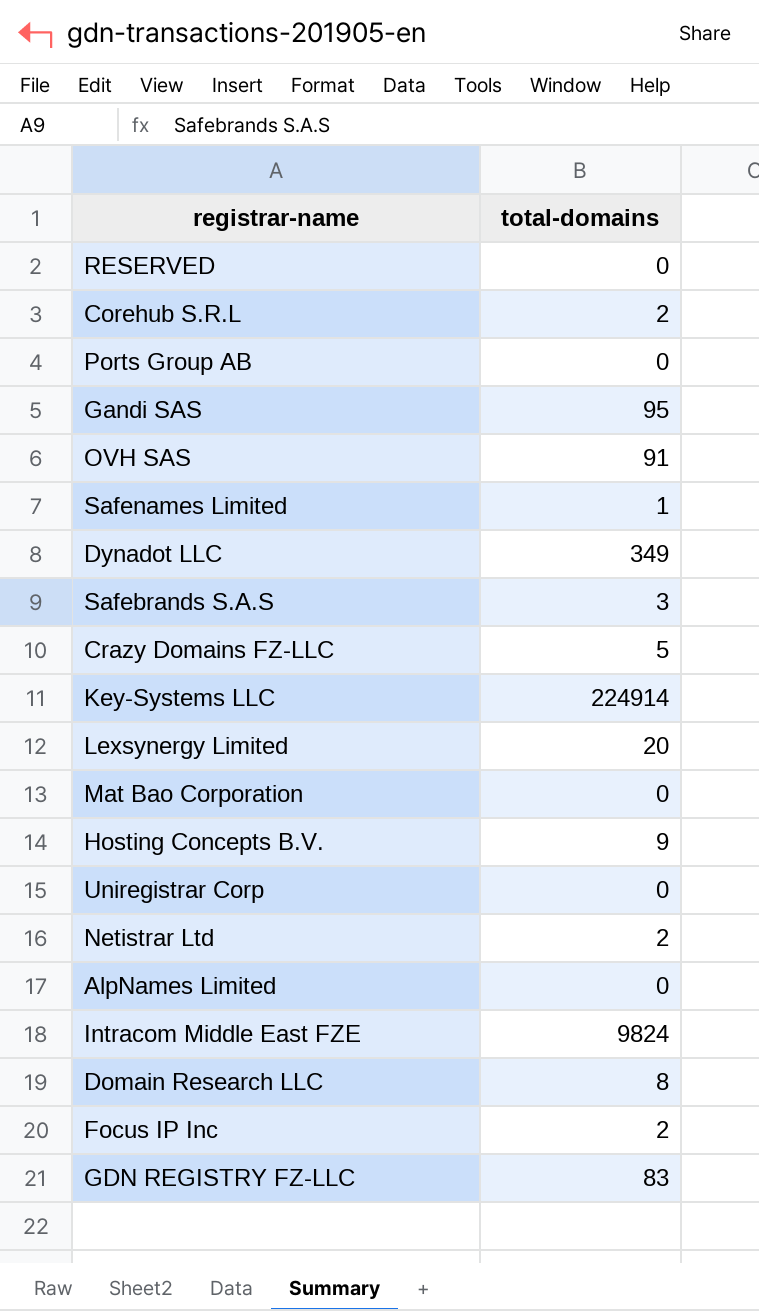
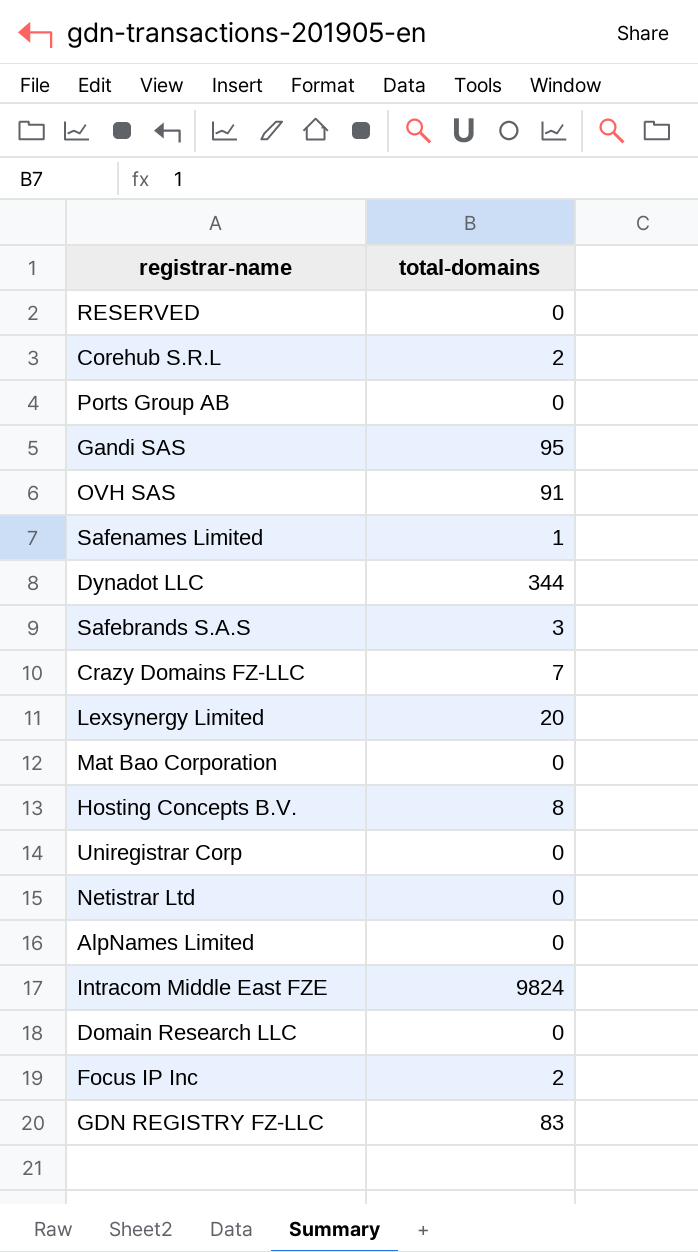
row Key-Systems LLC: 224914 -> none
Dynadot LLC | total-domains: 349 -> 344
Crazy Domains FZ-LLC | total-domains: 5 -> 7
Hosting Concepts B.V. | total-domains: 9 -> 8
Netistrar Ltd | total-domains: 2 -> 0
Domain Research LLC | total-domains: 8 -> 0

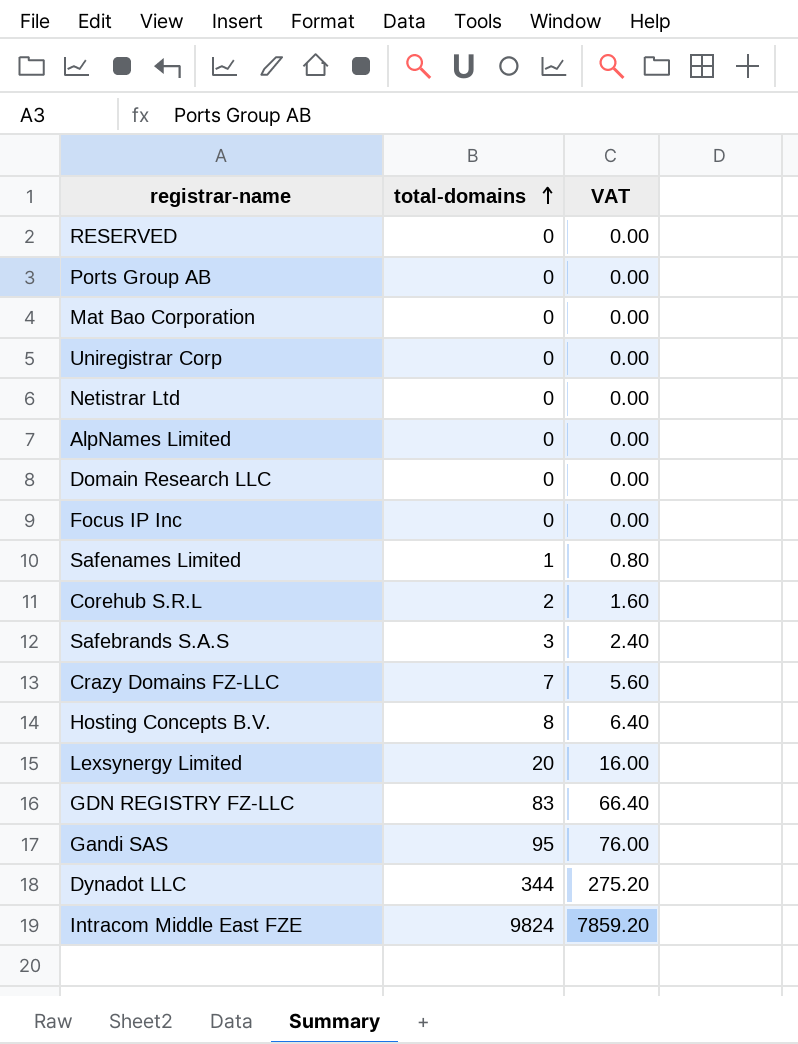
row order: none -> total-domains ascending
column VAT | formula: none -> [total-domains] * 0.8
row OVH SAS: 91 -> none
Focus IP Inc | total-domains: 2 -> 0

